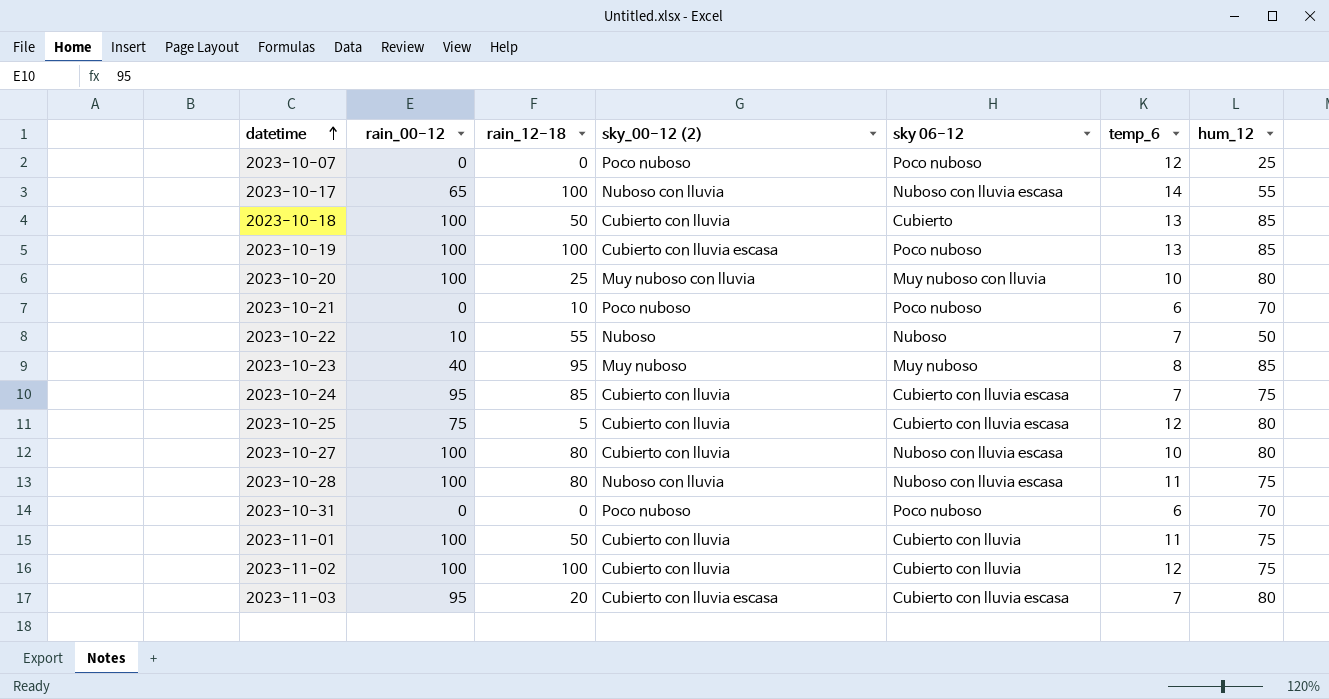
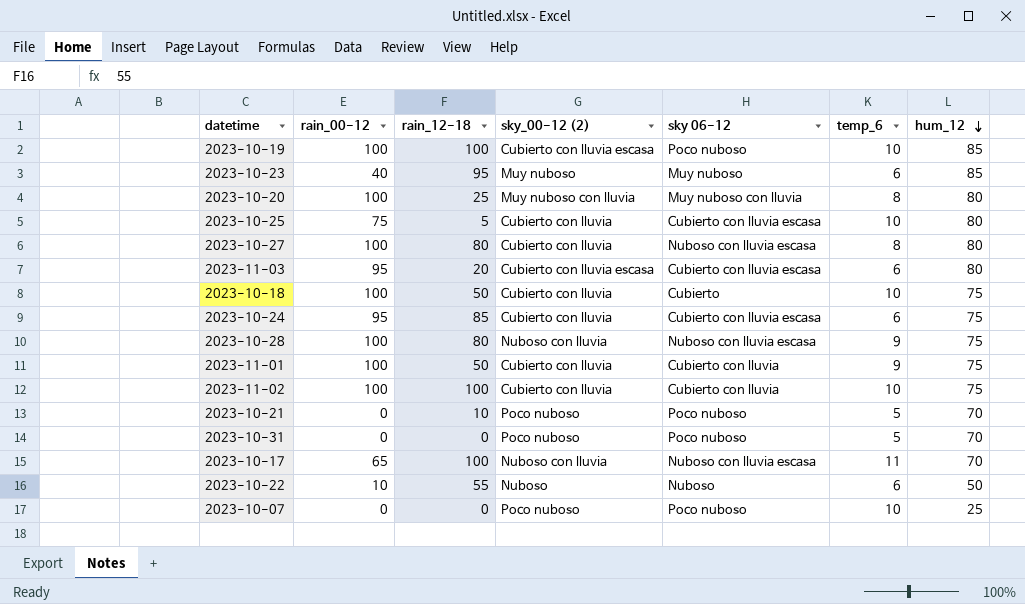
row order: datetime ascending -> hum_12 descending
2023-10-19 | temp_6: 13 -> 10
2023-10-23 | temp_6: 8 -> 6
2023-10-20 | temp_6: 10 -> 8
2023-10-25 | temp_6: 12 -> 10
2023-10-27 | temp_6: 10 -> 8
2023-11-03 | temp_6: 7 -> 6
2023-10-18 | temp_6: 13 -> 10
2023-10-18 | hum_12: 85 -> 75
2023-10-24 | temp_6: 7 -> 6
2023-10-28 | temp_6: 11 -> 9
2023-11-01 | temp_6: 11 -> 9
2023-11-02 | temp_6: 12 -> 10
2023-10-21 | temp_6: 6 -> 5
2023-10-31 | temp_6: 6 -> 5
2023-10-17 | temp_6: 14 -> 11
2023-10-17 | hum_12: 55 -> 70
2023-10-22 | temp_6: 7 -> 6
2023-10-07 | temp_6: 12 -> 10

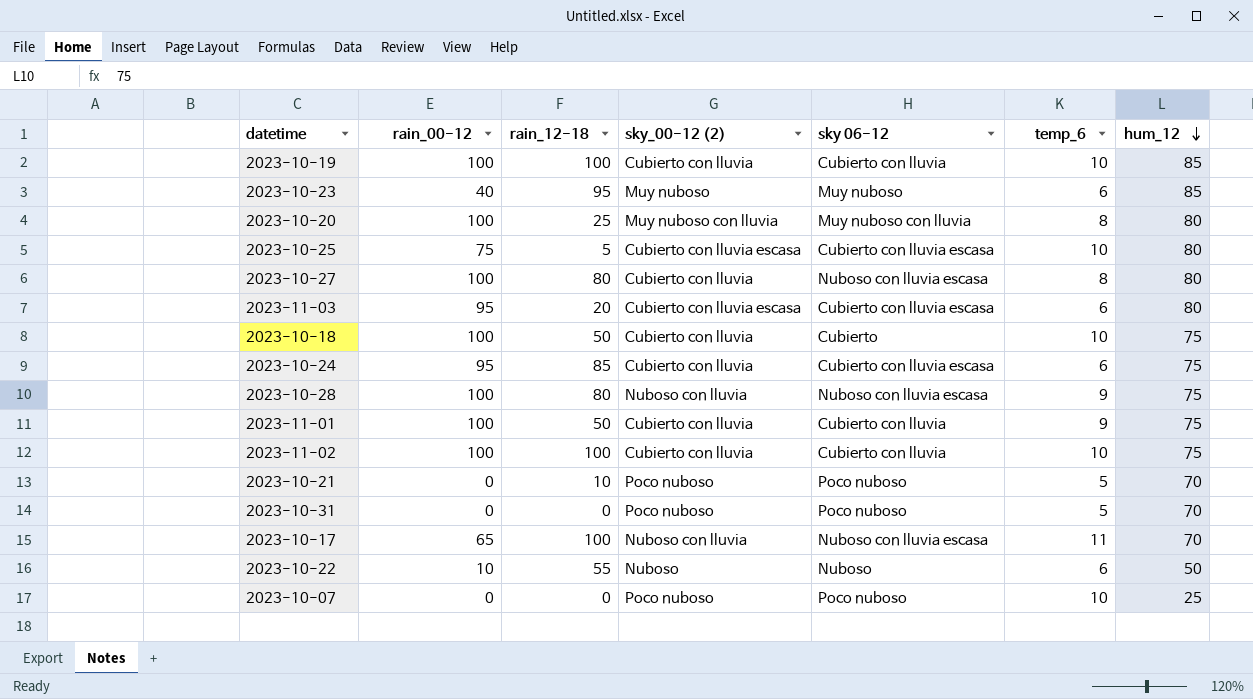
2023-10-19 | sky_00-12 (2): Cubierto con lluvia escasa -> Cubierto con lluvia
2023-10-19 | sky 06-12: Poco nuboso -> Cubierto con lluvia
2023-10-25 | sky_00-12 (2): Cubierto con lluvia -> Cubierto con lluvia escasa

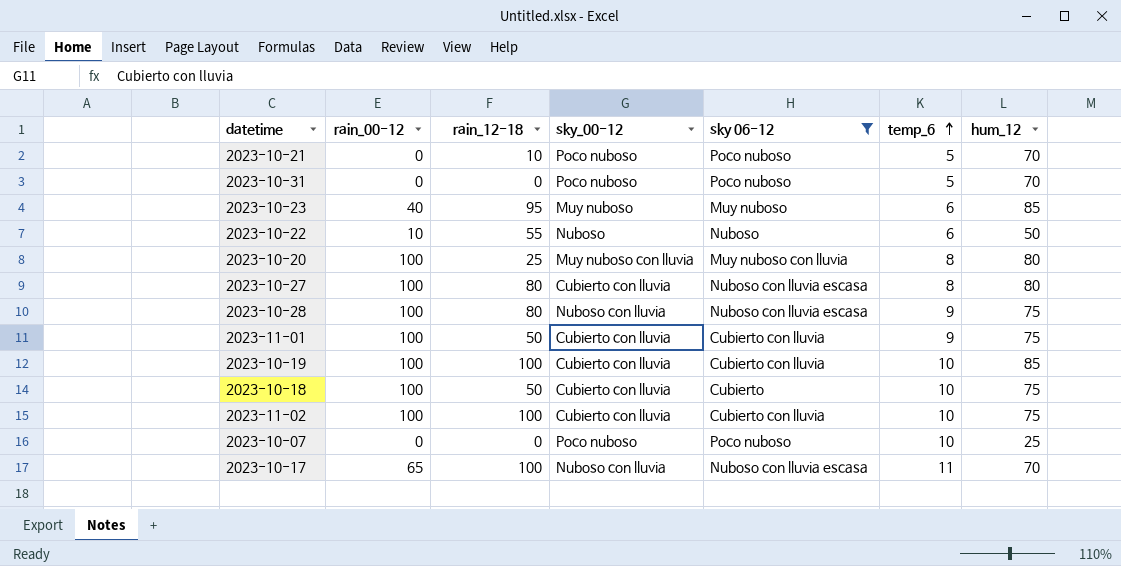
filter: none -> sky 06-12 != Cubierto con lluvia escasa
row order: hum_12 descending -> temp_6 ascending
column name: sky_00-12 (2) -> sky_00-12

